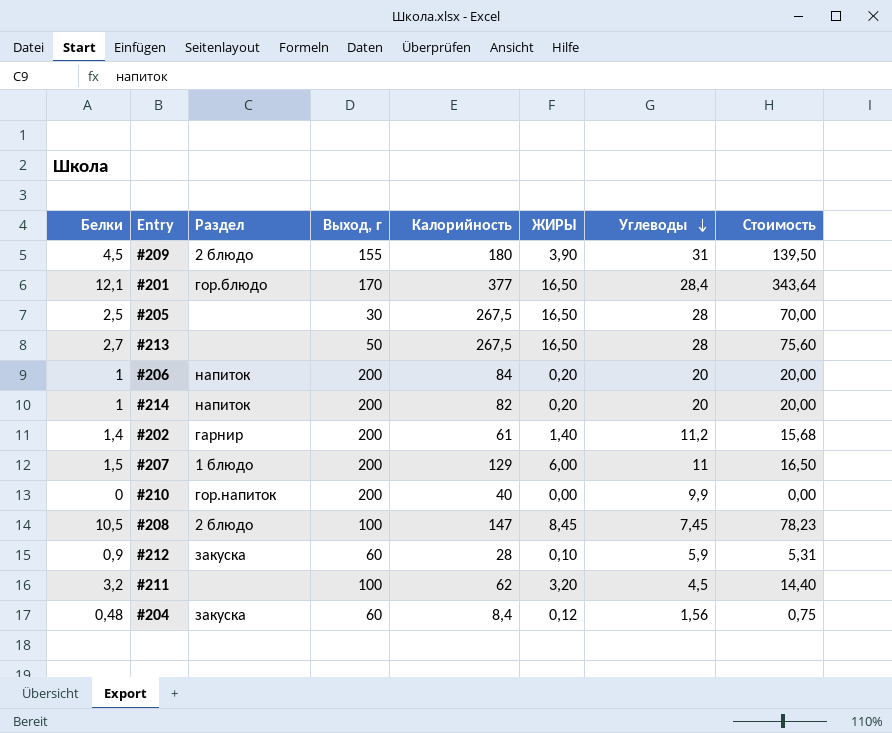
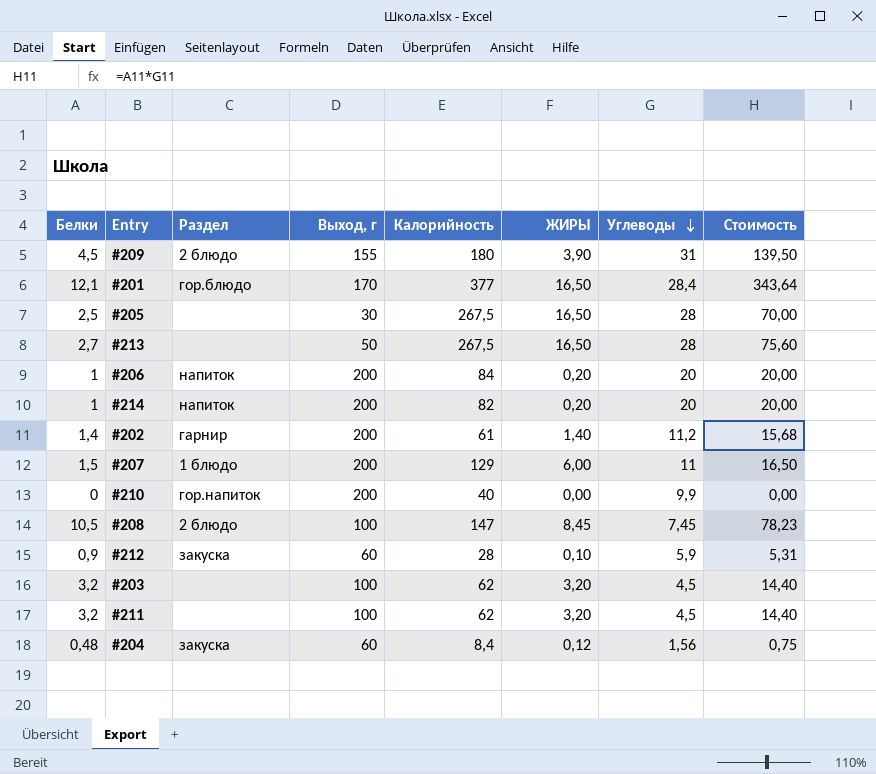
row #203: none -> 3,2 | none | 100 | 62 | 3,20 | 4,5 | 14,40

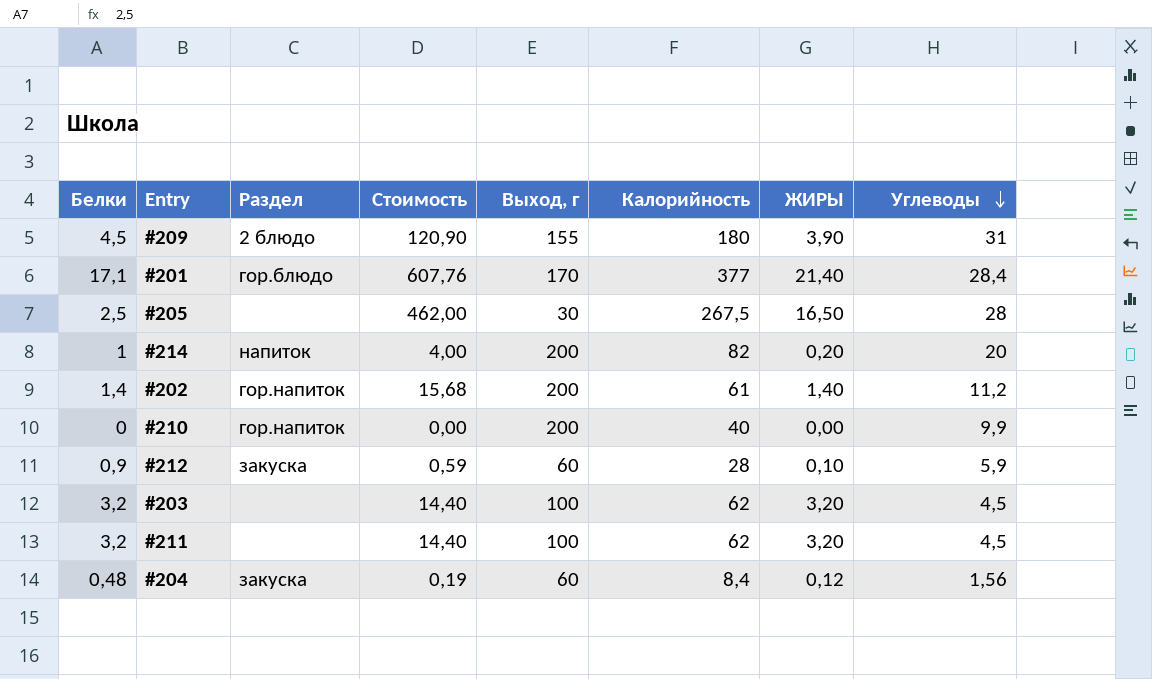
column Стоимость | formula: [Белки] * [Углеводы] -> [ЖИРЫ] * [Углеводы]
column Стоимость | position: 8 -> 4
row #213: 2,7 | none | 50 | 267,5 | 16,50 | 28 | 75,60 -> none
row #206: 1 | напиток | 200 | 84 | 0,20 | 20 | 20,00 -> none
row #207: 1,5 | 1 блюдо | 200 | 129 | 6,00 | 11 | 16,50 -> none
row #208: 10,5 | 2 блюдо | 100 | 147 | 8,45 | 7,45 | 78,23 -> none
#201 | Белки: 12,1 -> 17,1
#201 | ЖИРЫ: 16,50 -> 21,40
#202 | Раздел: гарнир -> гор.напиток

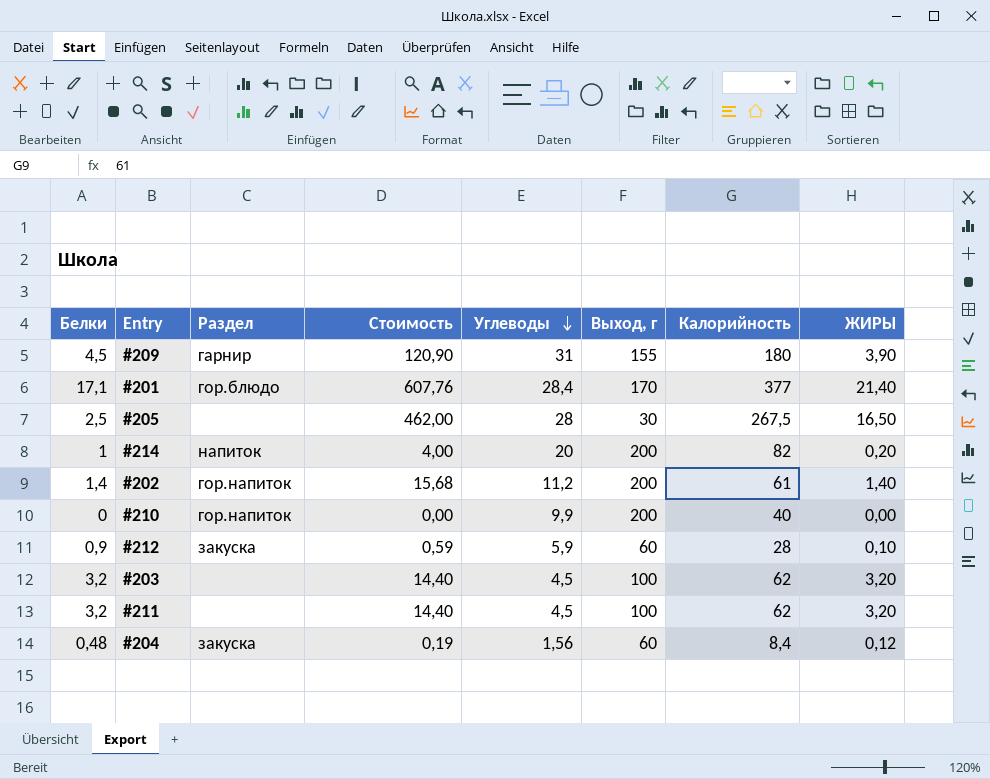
column Углеводы | position: 8 -> 5
#209 | Раздел: 2 блюдо -> гарнир

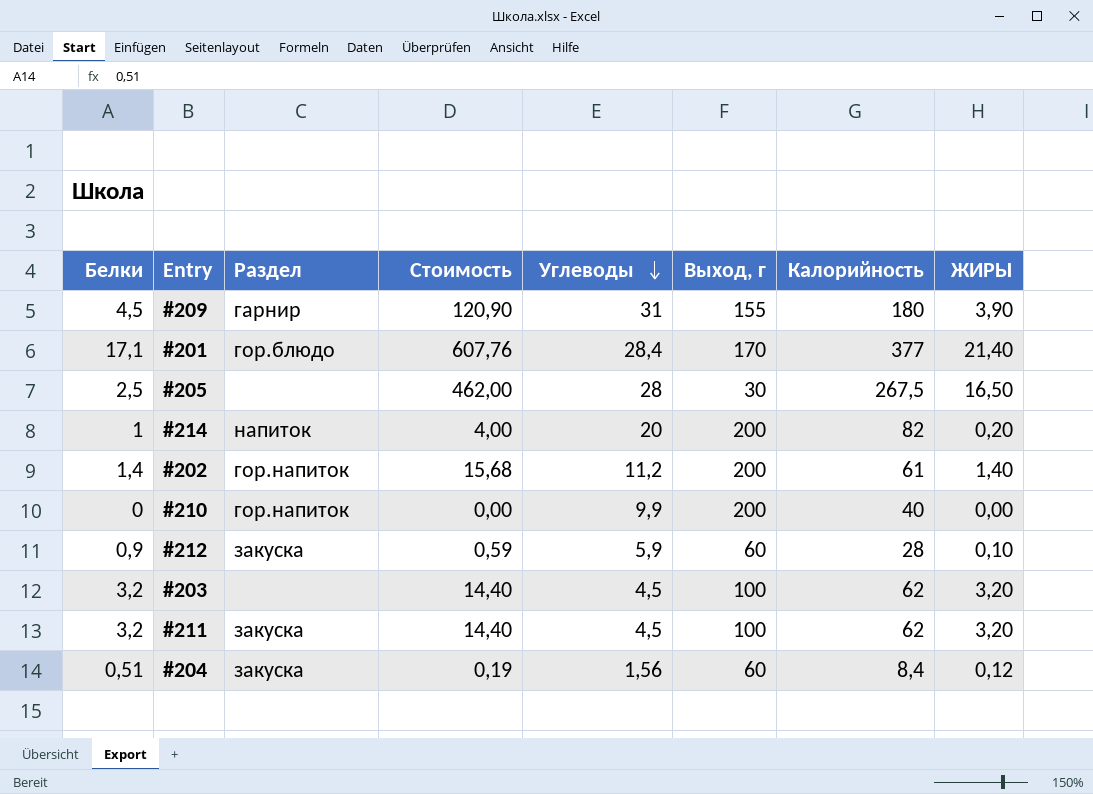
#211 | Раздел: none -> закуска
#204 | Белки: 0,48 -> 0,51

